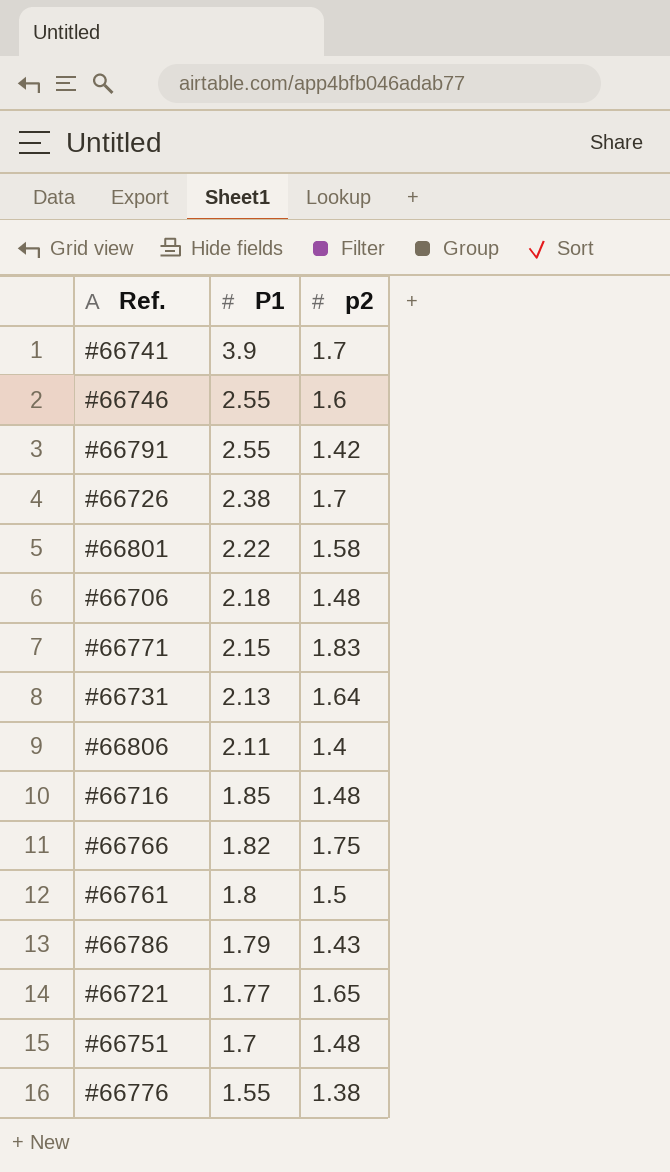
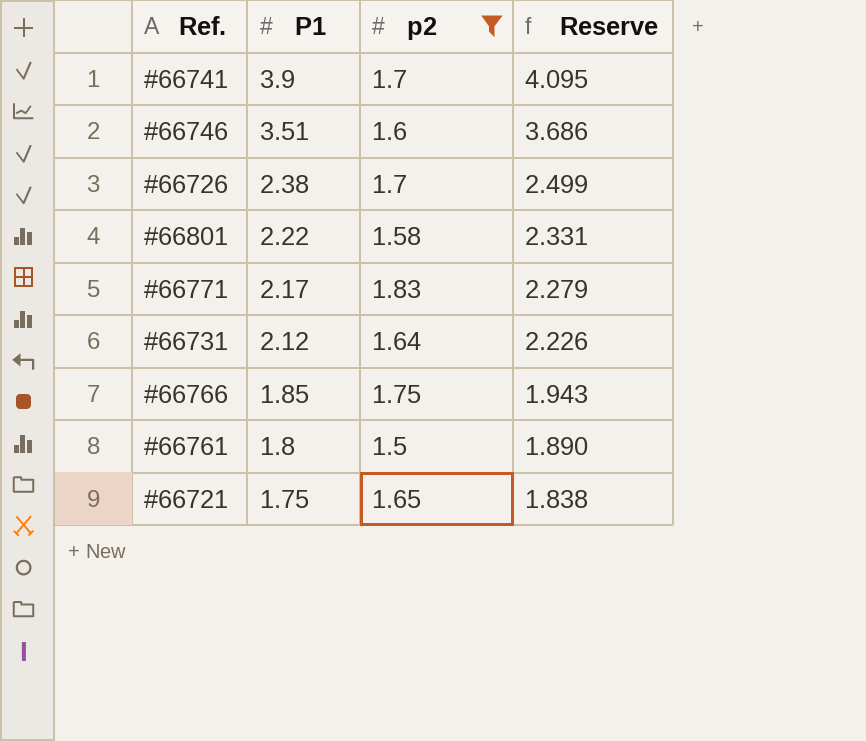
filter: none -> p2 >= 1.5
column Reserve | formula: none -> [P1] * 1.05
#66746 | P1: 2.55 -> 3.51
#66771 | P1: 2.15 -> 2.17
#66731 | P1: 2.13 -> 2.12
#66766 | P1: 1.82 -> 1.85
#66721 | P1: 1.77 -> 1.75

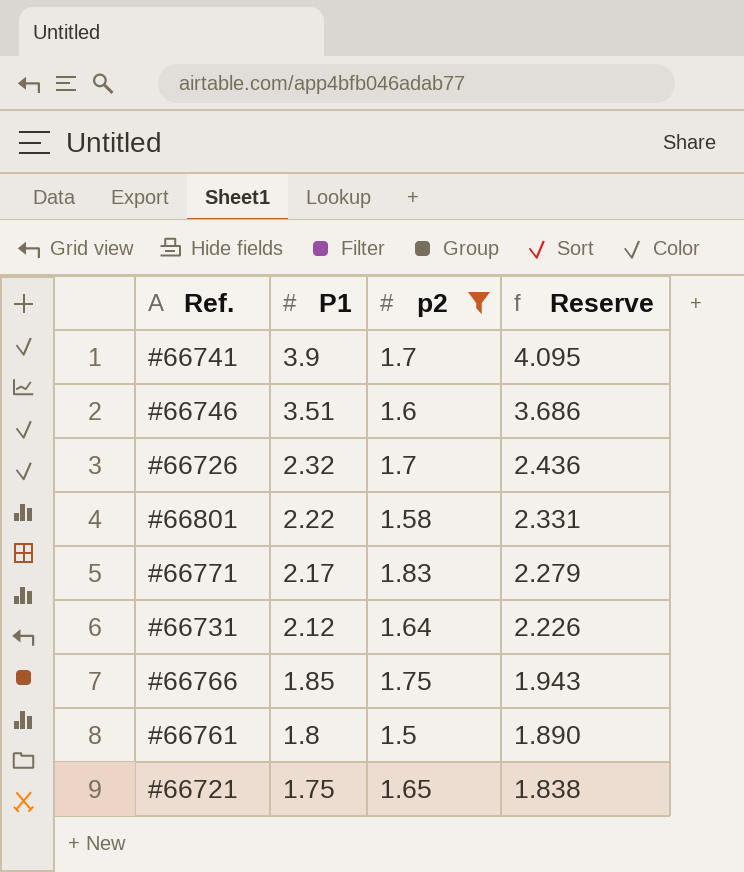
#66726 | P1: 2.38 -> 2.32
#66726 | Reserve: 2.499 -> 2.436

